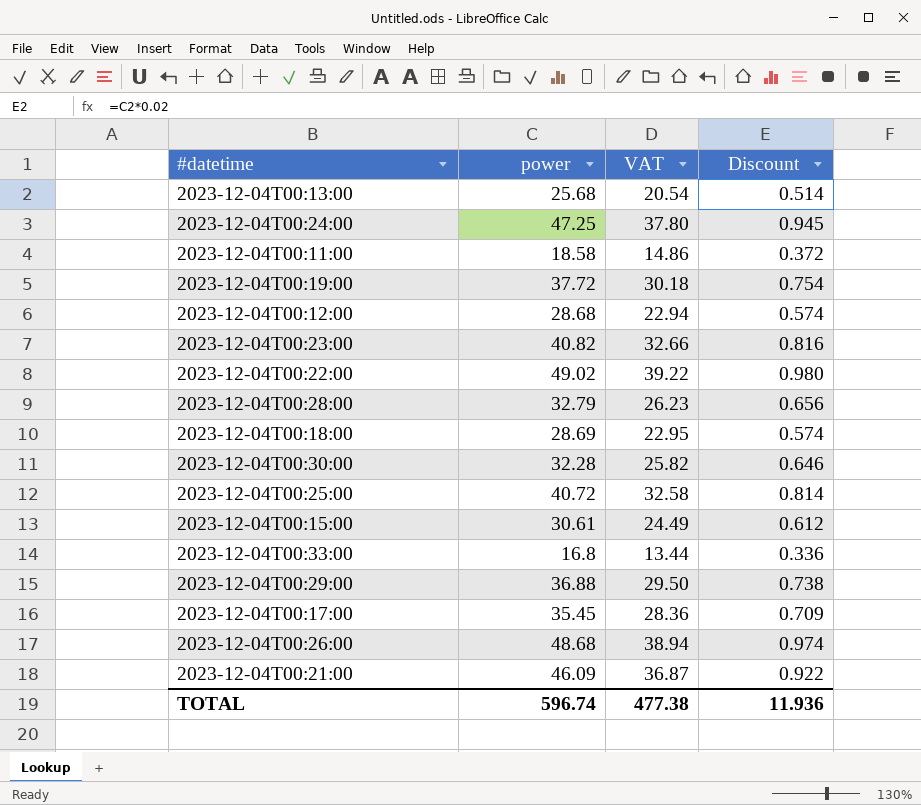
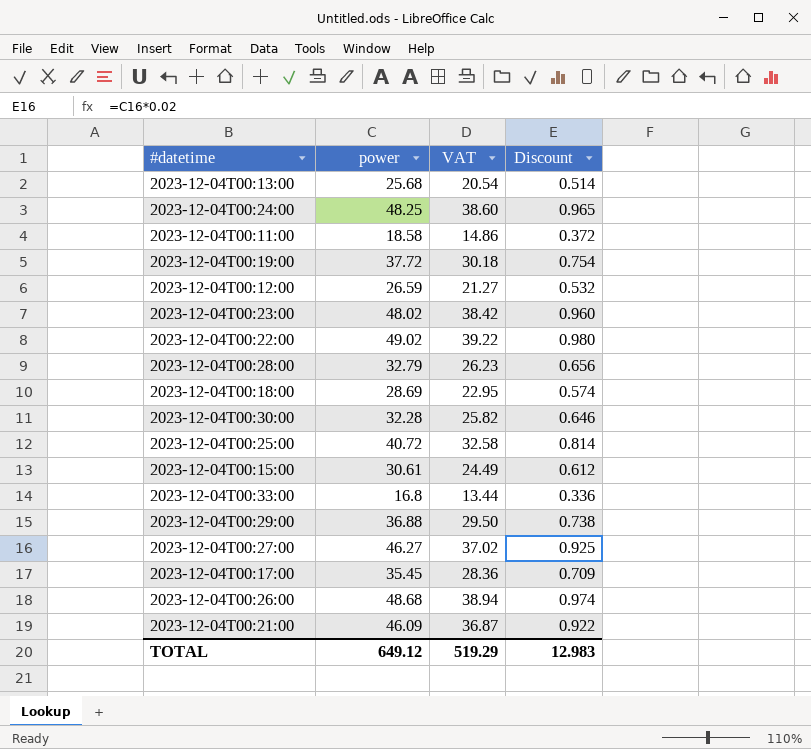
2023-12-04T00:24:00 | power: 47.25 -> 48.25
2023-12-04T00:24:00 | VAT: 37.80 -> 38.60
2023-12-04T00:24:00 | Discount: 0.945 -> 0.965
2023-12-04T00:12:00 | power: 28.68 -> 26.59
2023-12-04T00:12:00 | VAT: 22.94 -> 21.27
2023-12-04T00:12:00 | Discount: 0.574 -> 0.532
2023-12-04T00:23:00 | power: 40.82 -> 48.02
2023-12-04T00:23:00 | VAT: 32.66 -> 38.42
2023-12-04T00:23:00 | Discount: 0.816 -> 0.960
row 2023-12-04T00:27:00: none -> 46.27 | 37.02 | 0.925
TOTAL | power: 596.74 -> 649.12
TOTAL | VAT: 477.38 -> 519.29
TOTAL | Discount: 11.936 -> 12.983

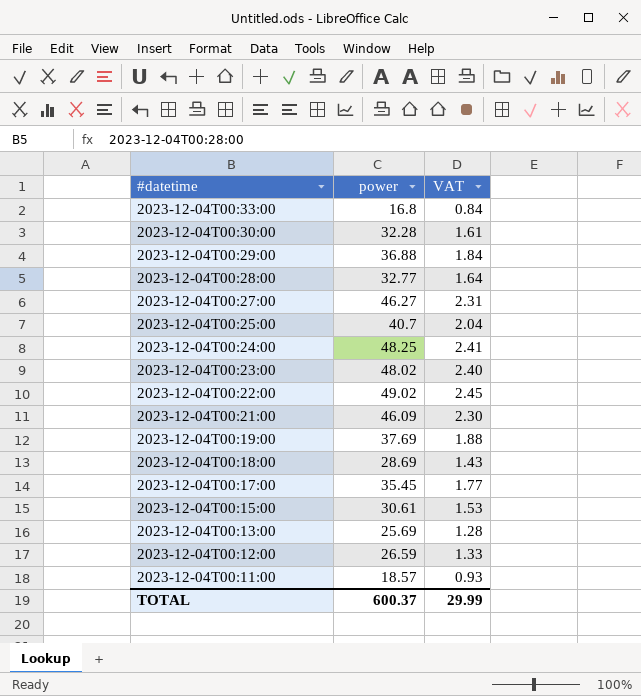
row order: none -> #datetime descending
column Discount | formula: [power] * 0.02 -> none
column VAT | formula: [power] * 0.8 -> [power] * 0.05
row 2023-12-04T00:26:00: 48.68 | 38.94 | 0.974 -> none
2023-12-04T00:28:00 | power: 32.79 -> 32.77
2023-12-04T00:25:00 | power: 40.72 -> 40.7
2023-12-04T00:19:00 | power: 37.72 -> 37.69
2023-12-04T00:13:00 | power: 25.68 -> 25.69
2023-12-04T00:11:00 | power: 18.58 -> 18.57
TOTAL | power: 649.12 -> 600.37
TOTAL | VAT: 519.29 -> 29.99

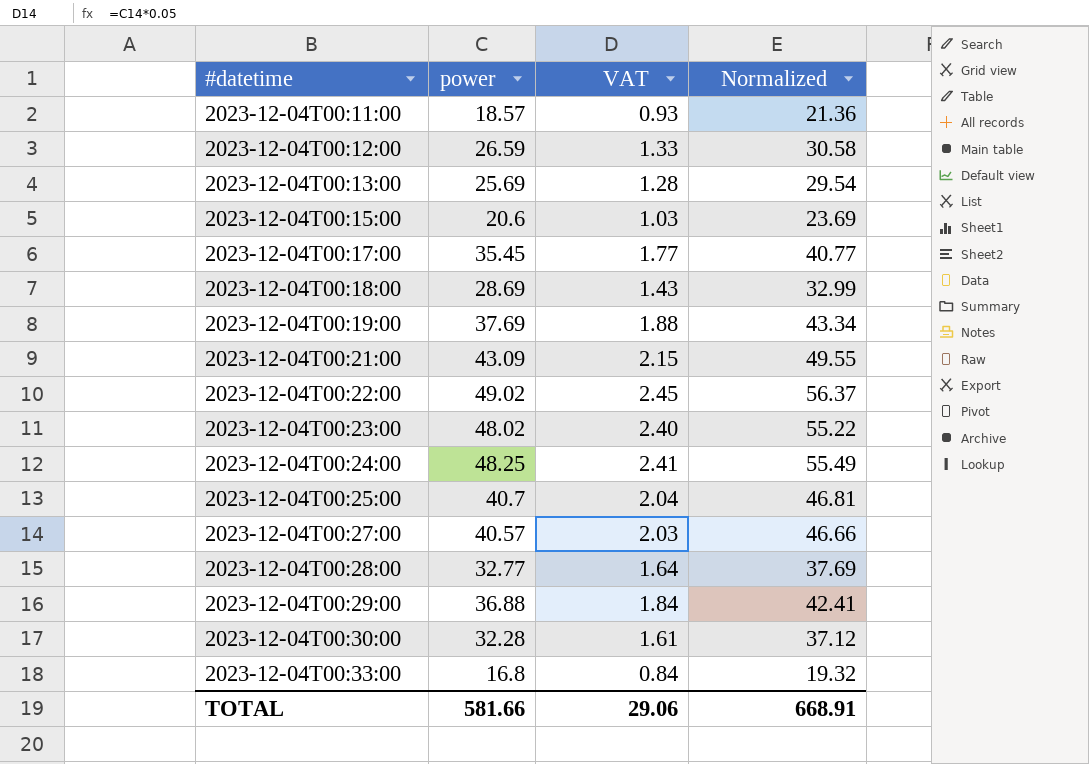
row order: #datetime descending -> #datetime ascending
column Normalized | formula: none -> [power] * 1.15
2023-12-04T00:15:00 | power: 30.61 -> 20.6
2023-12-04T00:15:00 | VAT: 1.53 -> 1.03
2023-12-04T00:21:00 | power: 46.09 -> 43.09
2023-12-04T00:21:00 | VAT: 2.30 -> 2.15
2023-12-04T00:27:00 | power: 46.27 -> 40.57
2023-12-04T00:27:00 | VAT: 2.31 -> 2.03
TOTAL | power: 600.37 -> 581.66
TOTAL | VAT: 29.99 -> 29.06

